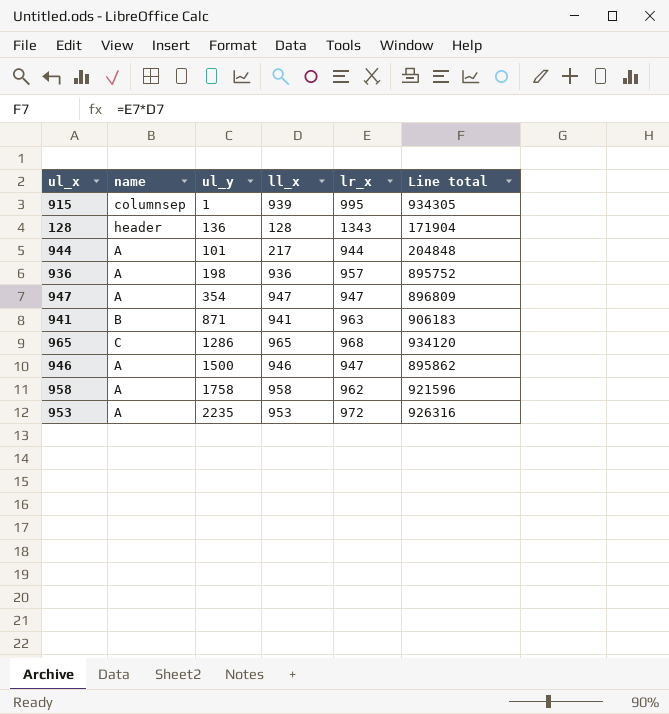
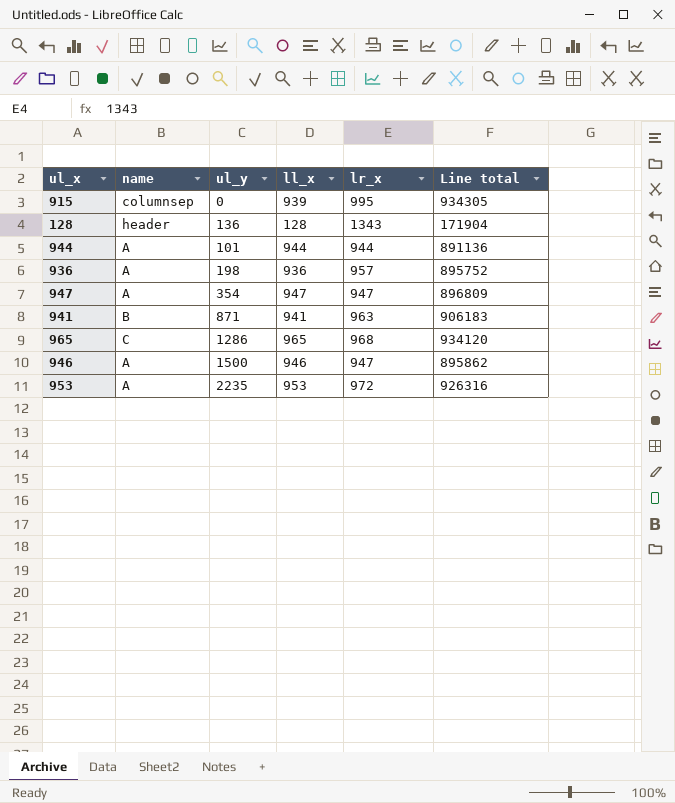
row 958: A | 1758 | 958 | 962 | 921596 -> none
915 | ul_y: 1 -> 0
944 | ll_x: 217 -> 944
944 | Line total: 204848 -> 891136

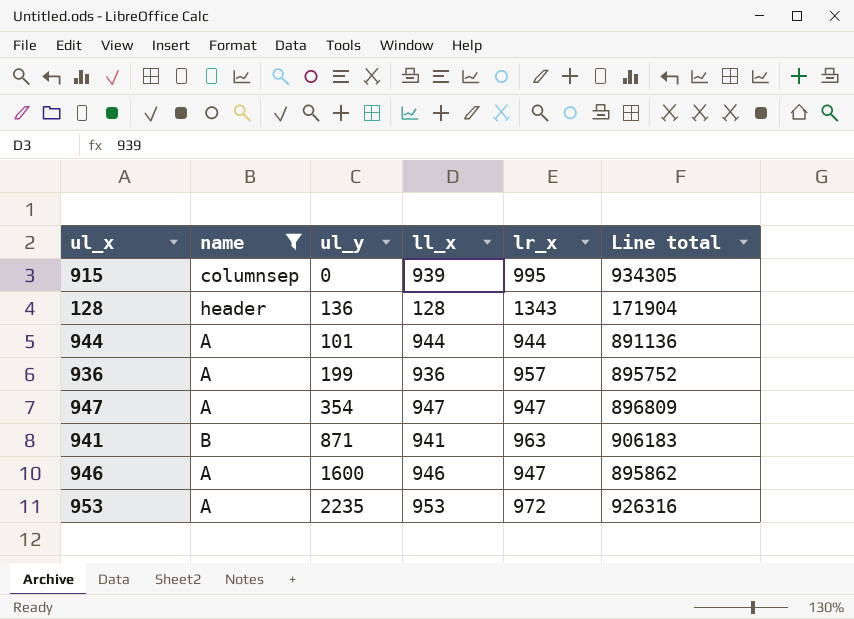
filter: none -> name != C
936 | ul_y: 198 -> 199
946 | ul_y: 1500 -> 1600

